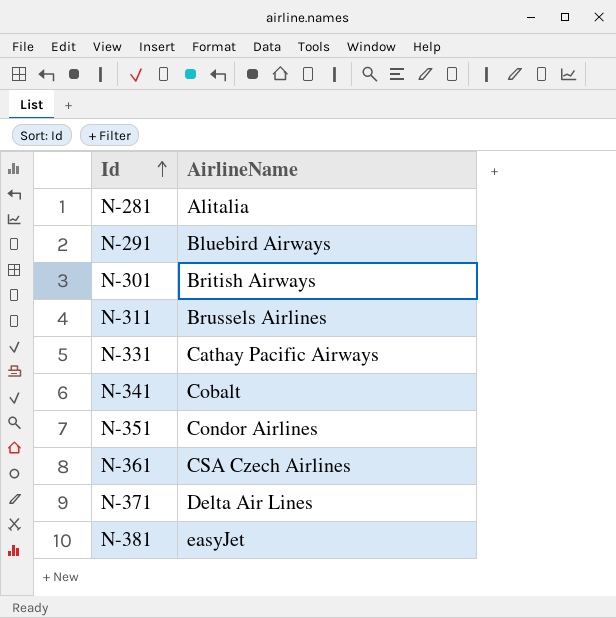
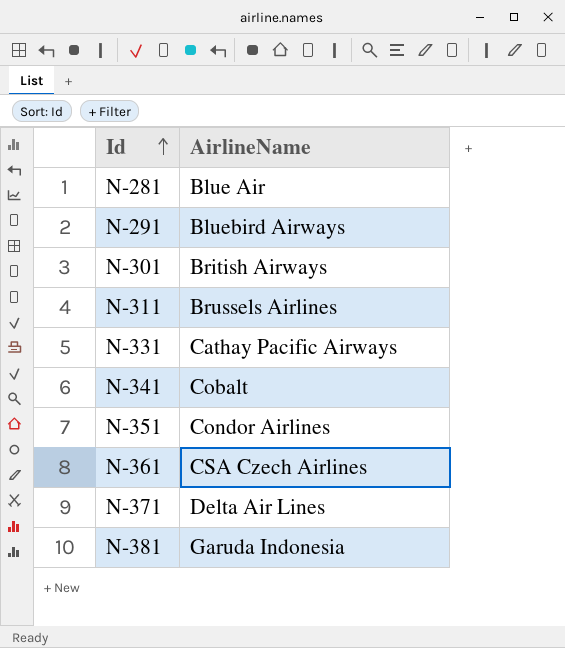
N-281 | AirlineName: Alitalia -> Blue Air
N-381 | AirlineName: easyJet -> Garuda Indonesia

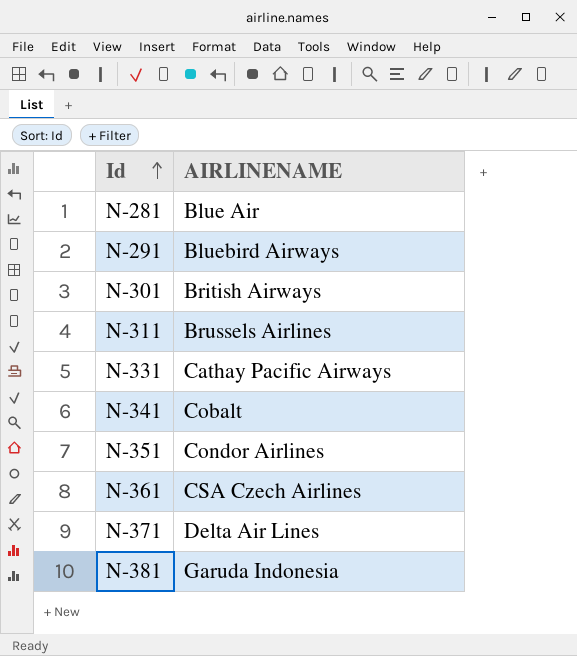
column name: AirlineName -> AIRLINENAME

